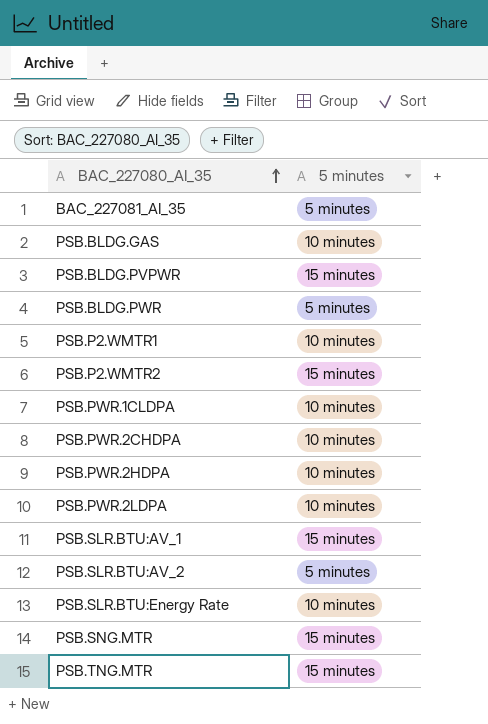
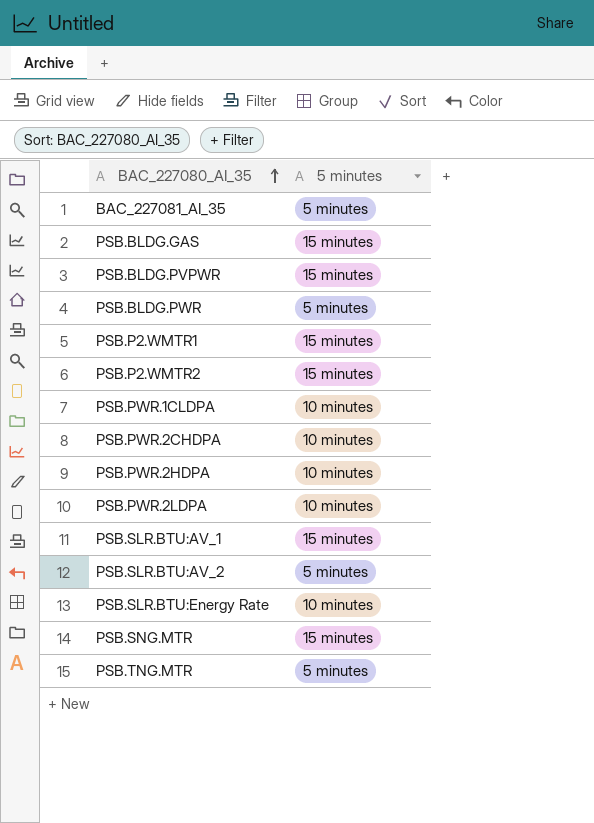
PSB.BLDG.GAS | 5 minutes: 10 minutes -> 15 minutes
PSB.P2.WMTR1 | 5 minutes: 10 minutes -> 15 minutes
PSB.TNG.MTR | 5 minutes: 15 minutes -> 5 minutes

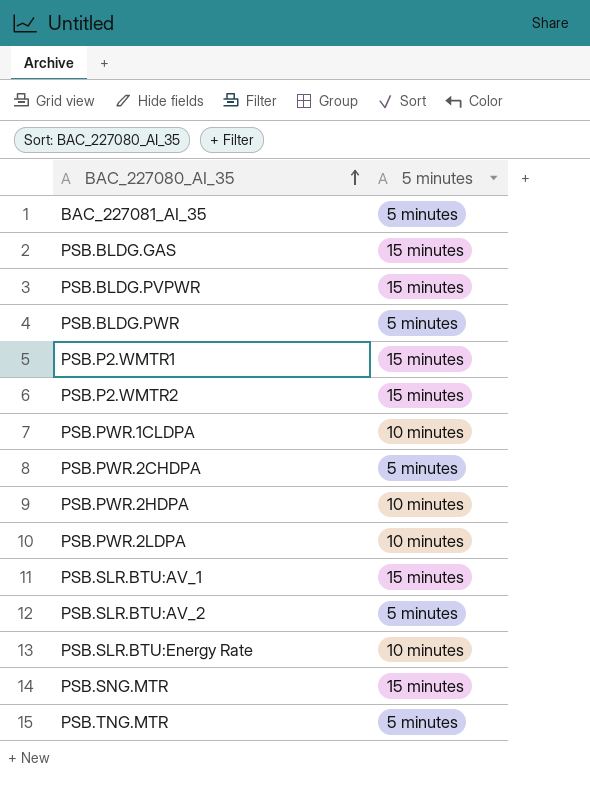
PSB.PWR.2CHDPA | 5 minutes: 10 minutes -> 5 minutes

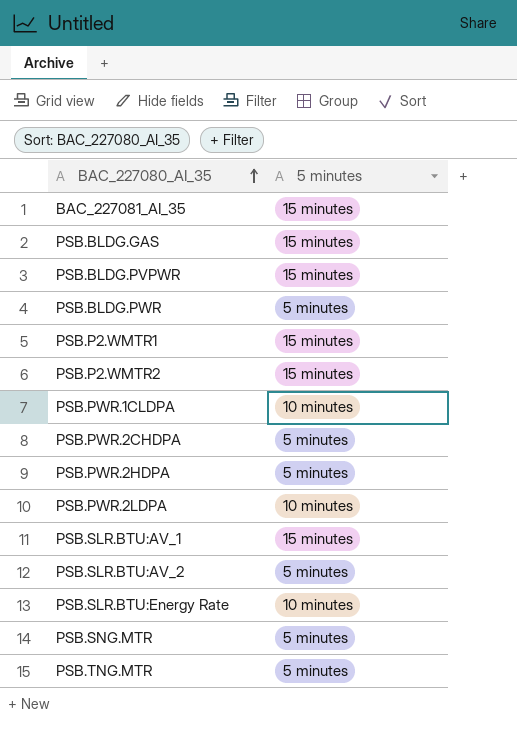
BAC_227081_AI_35 | 5 minutes: 5 minutes -> 15 minutes
PSB.PWR.2HDPA | 5 minutes: 10 minutes -> 5 minutes
PSB.SNG.MTR | 5 minutes: 15 minutes -> 5 minutes

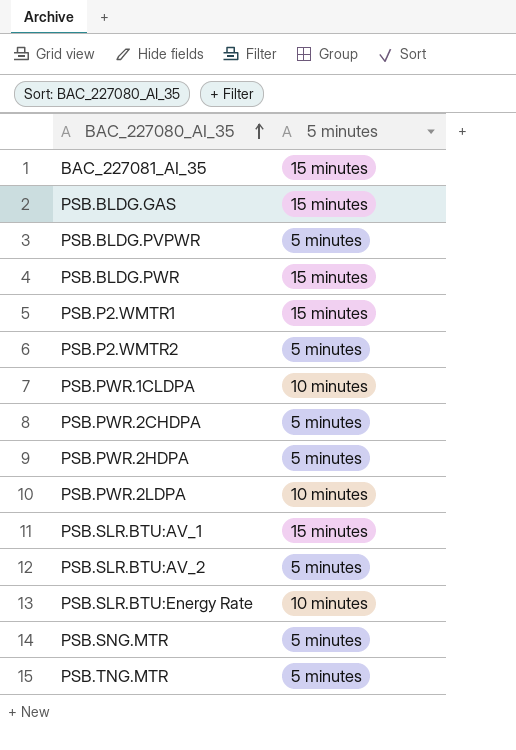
PSB.BLDG.PVPWR | 5 minutes: 15 minutes -> 5 minutes
PSB.BLDG.PWR | 5 minutes: 5 minutes -> 15 minutes
PSB.P2.WMTR2 | 5 minutes: 15 minutes -> 5 minutes

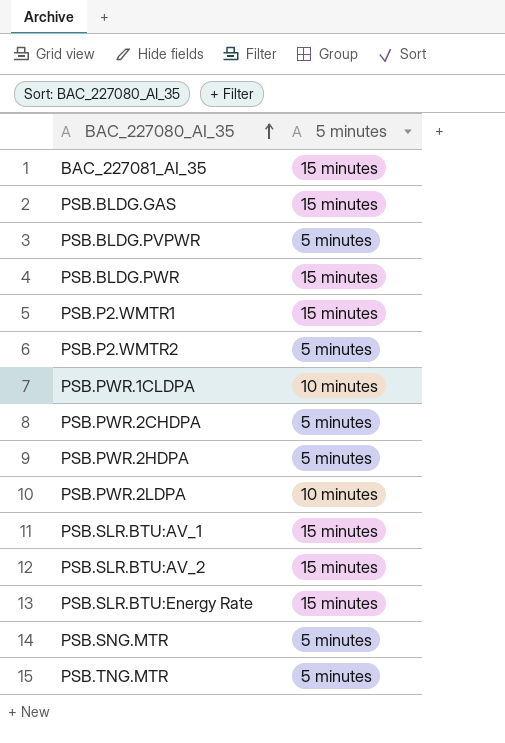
PSB.SLR.BTU:AV_2 | 5 minutes: 5 minutes -> 15 minutes
PSB.SLR.BTU:Energy Rate | 5 minutes: 10 minutes -> 15 minutes

